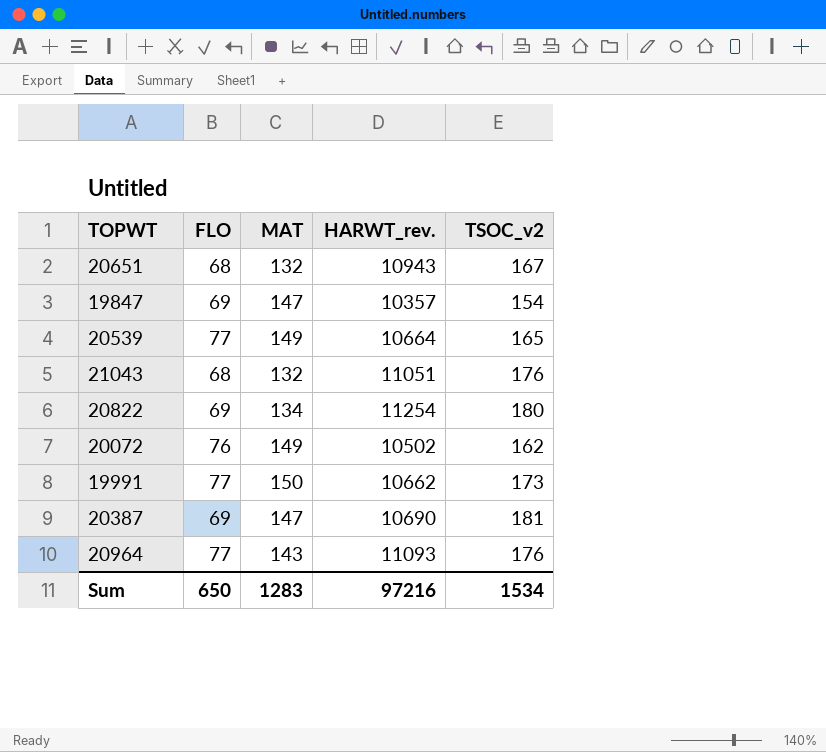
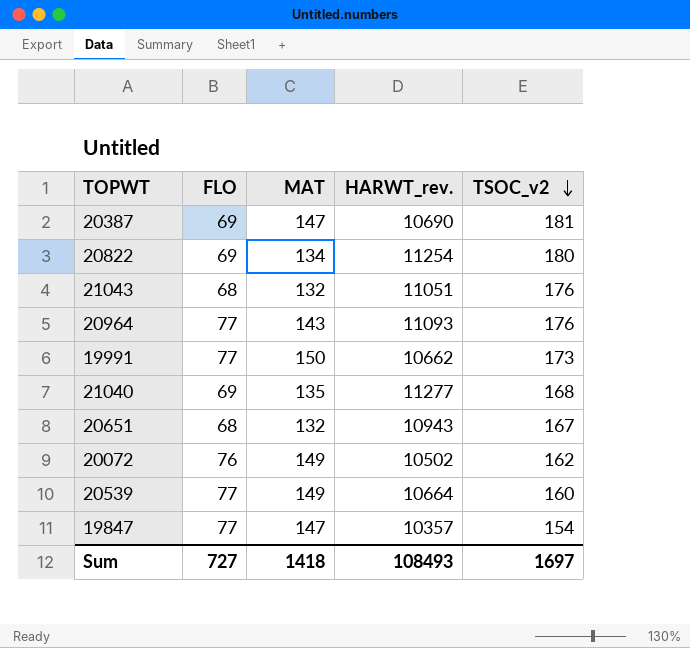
row order: none -> TSOC_v2 descending
row 21040: none -> 69 | 135 | 11277 | 168
20539 | TSOC_v2: 165 -> 160
19847 | FLO: 69 -> 77
Sum | FLO: 650 -> 727
Sum | MAT: 1283 -> 1418
Sum | HARWT_rev.: 97216 -> 108493
Sum | TSOC_v2: 1534 -> 1697

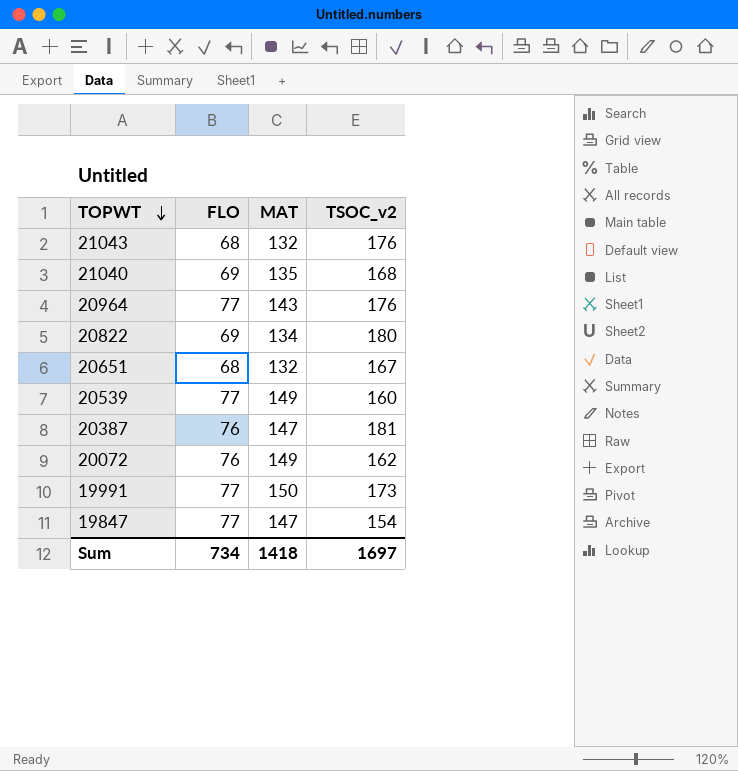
row order: TSOC_v2 descending -> TOPWT descending
column HARWT_rev. | position: 4 -> none
20387 | FLO: 69 -> 76
Sum | FLO: 727 -> 734

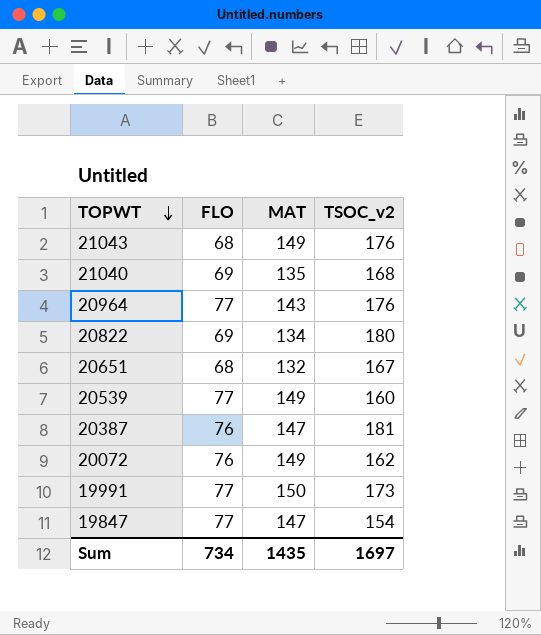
21043 | MAT: 132 -> 149
Sum | MAT: 1418 -> 1435

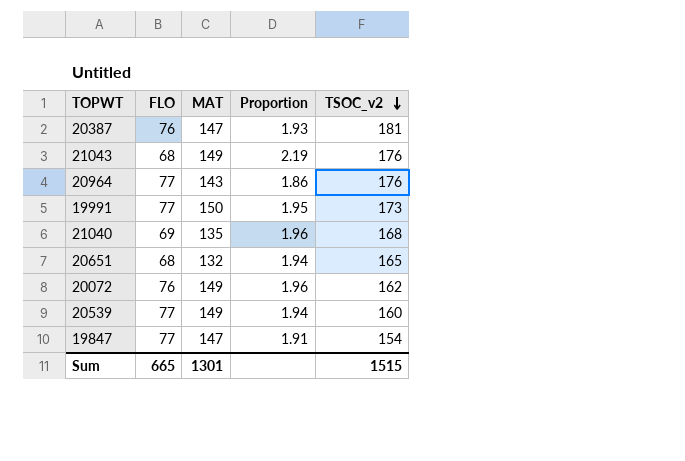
row order: TOPWT descending -> TSOC_v2 descending
column Proportion | formula: none -> [MAT] / [FLO]
row 20822: 69 | 134 | 180 -> none
20651 | TSOC_v2: 167 -> 165
Sum | FLO: 734 -> 665
Sum | MAT: 1435 -> 1301
Sum | TSOC_v2: 1697 -> 1515

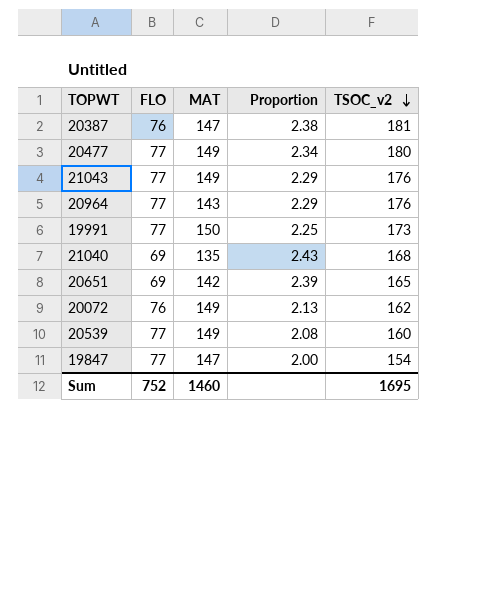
column Proportion | formula: [MAT] / [FLO] -> [TSOC_v2] / [FLO]
row 20477: none -> 77 | 149 | 2.34 | 180
21043 | FLO: 68 -> 77
20651 | FLO: 68 -> 69
20651 | MAT: 132 -> 142
Sum | FLO: 665 -> 752
Sum | MAT: 1301 -> 1460
Sum | TSOC_v2: 1515 -> 1695

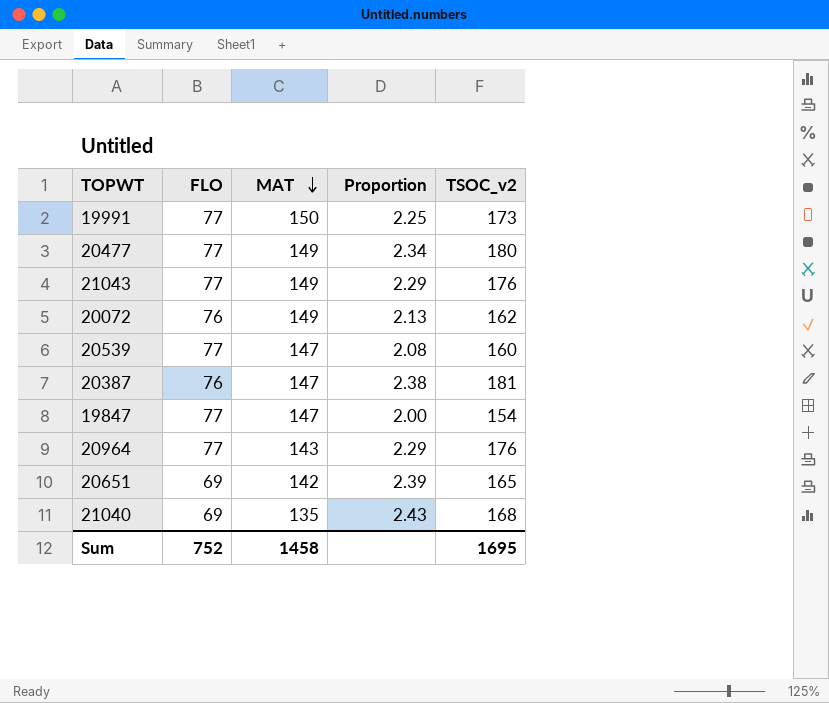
row order: TSOC_v2 descending -> MAT descending
20539 | MAT: 149 -> 147
Sum | MAT: 1460 -> 1458

